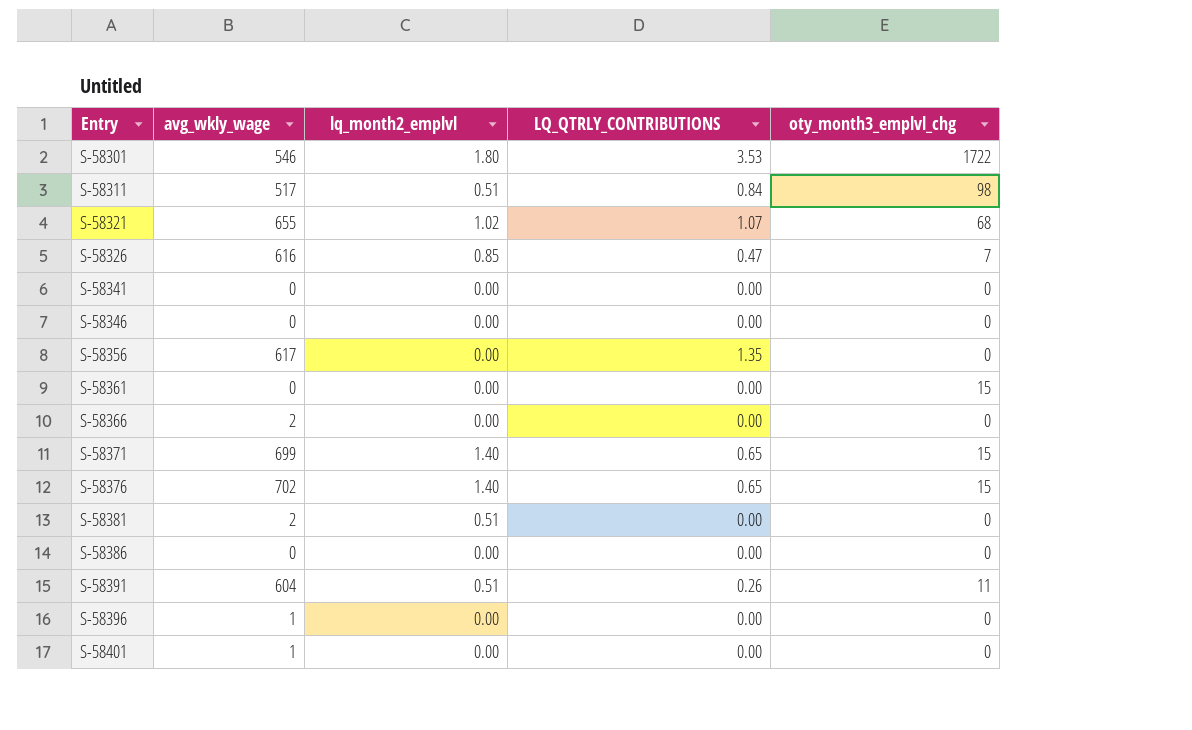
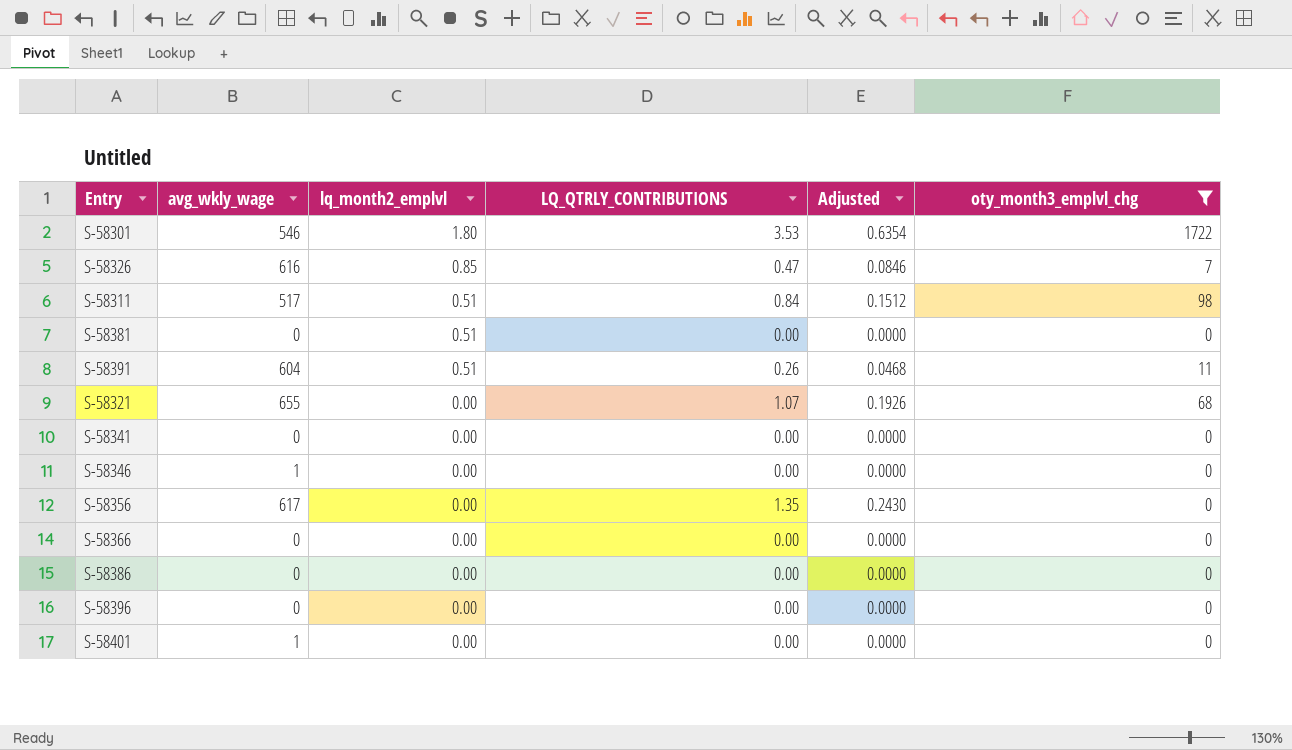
filter: none -> oty_month3_emplvl_chg != 15
row order: Entry ascending -> lq_month2_emplvl descending
column Adjusted | formula: none -> [LQ_QTRLY_CONTRIBUTIONS] * 0.18
S-58381 | avg_wkly_wage: 2 -> 0
S-58321 | lq_month2_emplvl: 1.02 -> 0.00
S-58346 | avg_wkly_wage: 0 -> 1
S-58366 | avg_wkly_wage: 2 -> 0
S-58396 | avg_wkly_wage: 1 -> 0

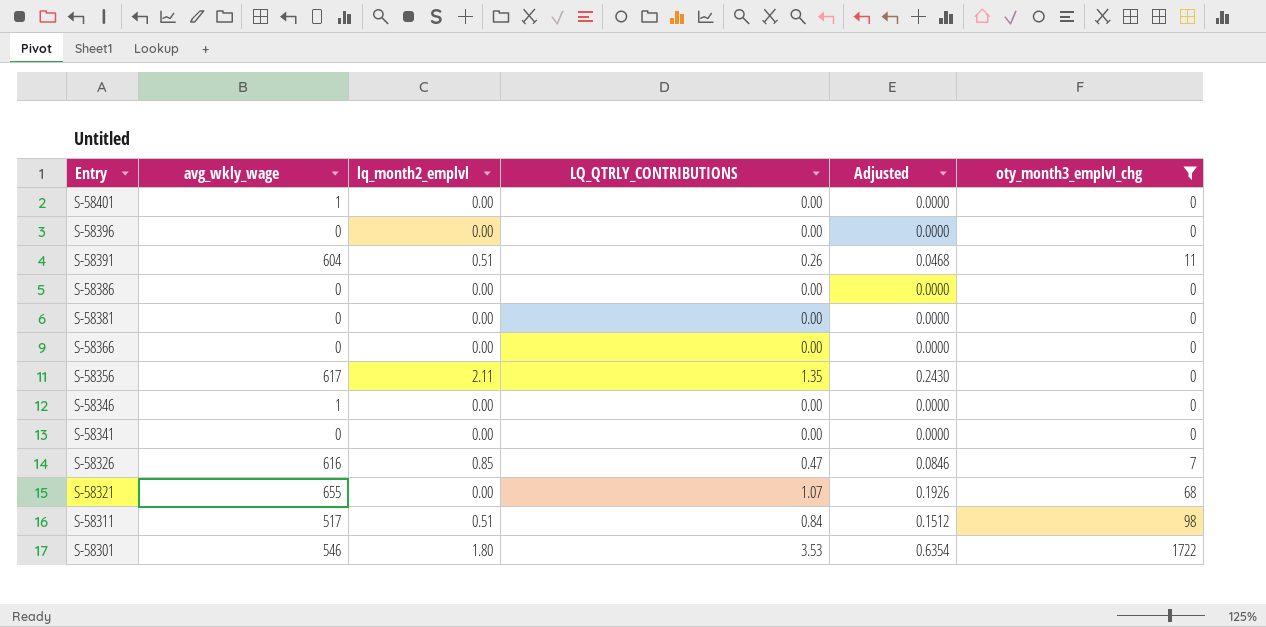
row order: lq_month2_emplvl descending -> Entry descending
S-58381 | lq_month2_emplvl: 0.51 -> 0.00
S-58356 | lq_month2_emplvl: 0.00 -> 2.11

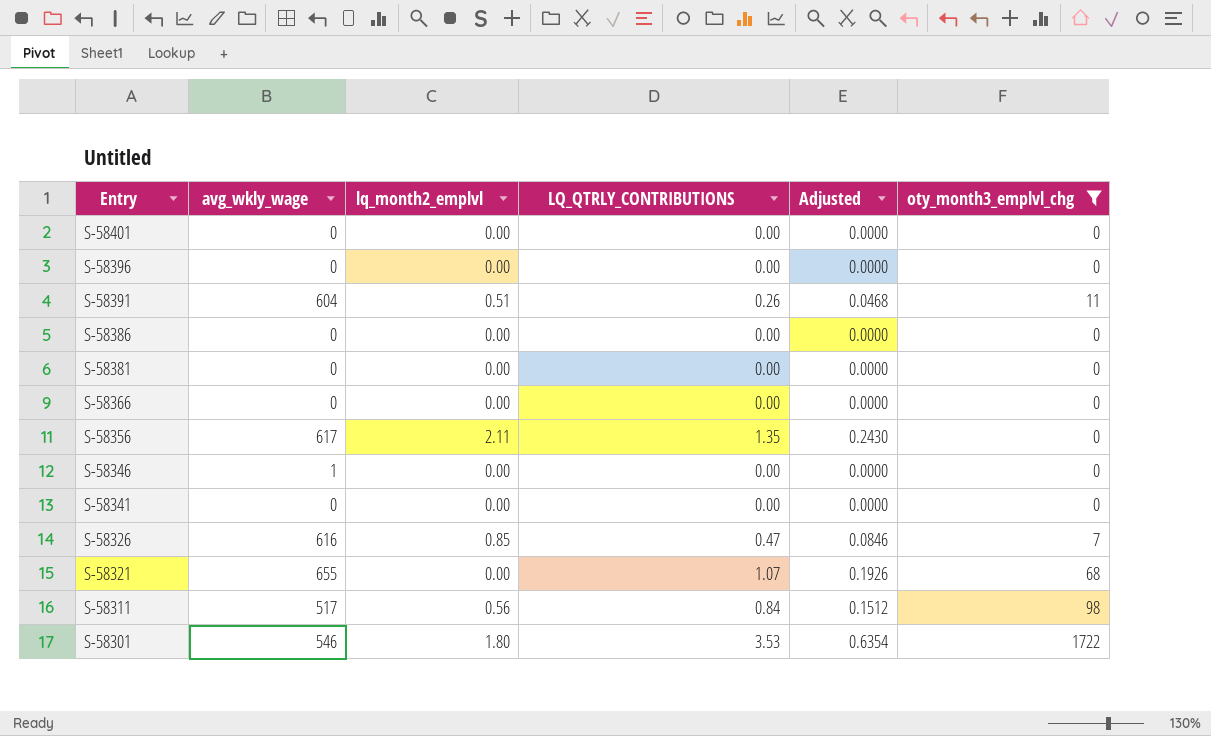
S-58401 | avg_wkly_wage: 1 -> 0
S-58311 | lq_month2_emplvl: 0.51 -> 0.56

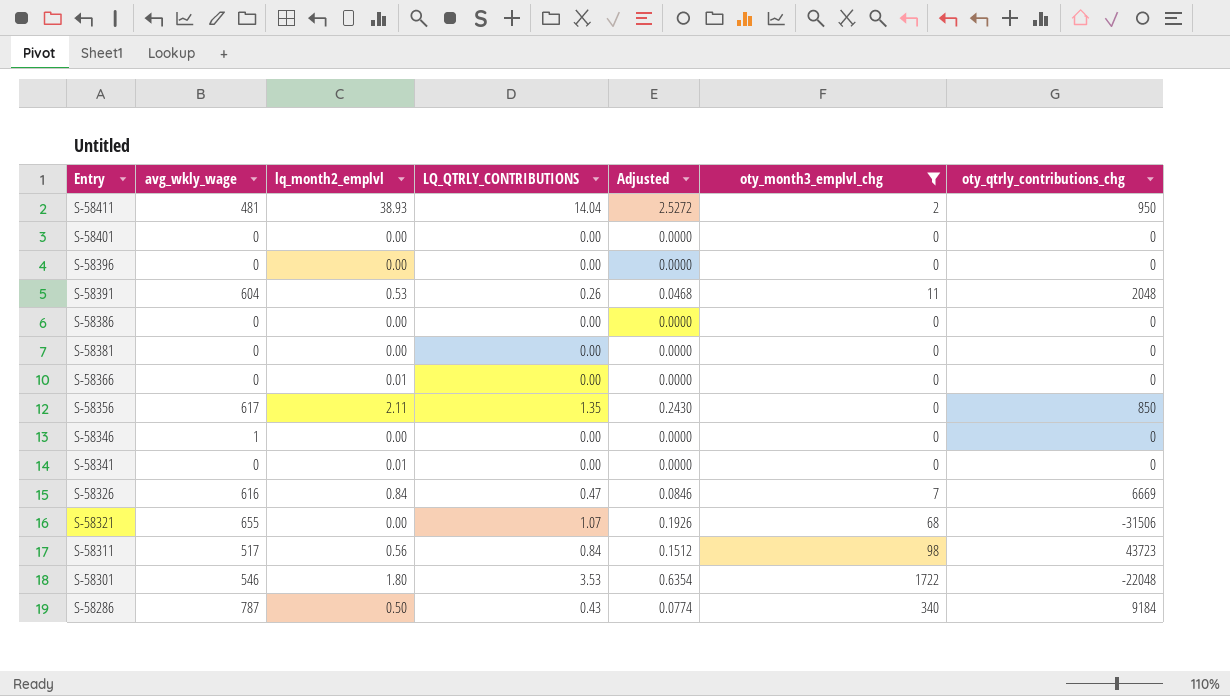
column oty_qtrly_contributions_chg | position: none -> 7
row S-58411: none -> 481 | 38.93 | 14.04 | 2.5272 | 2 | 950
S-58391 | lq_month2_emplvl: 0.51 -> 0.53
S-58366 | lq_month2_emplvl: 0.00 -> 0.01
S-58341 | lq_month2_emplvl: 0.00 -> 0.01
S-58326 | lq_month2_emplvl: 0.85 -> 0.84
row S-58286: none -> 787 | 0.50 | 0.43 | 0.0774 | 340 | 9184

